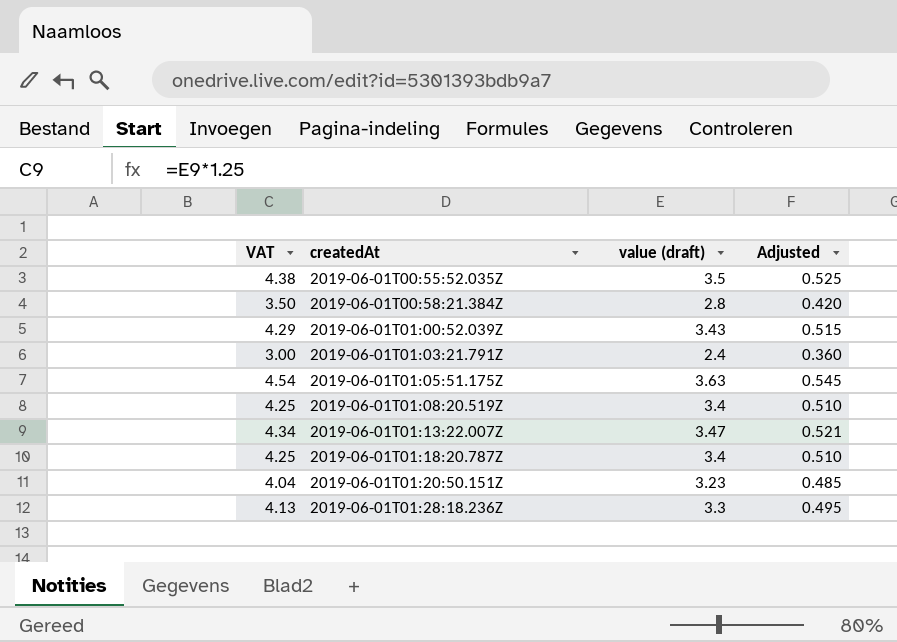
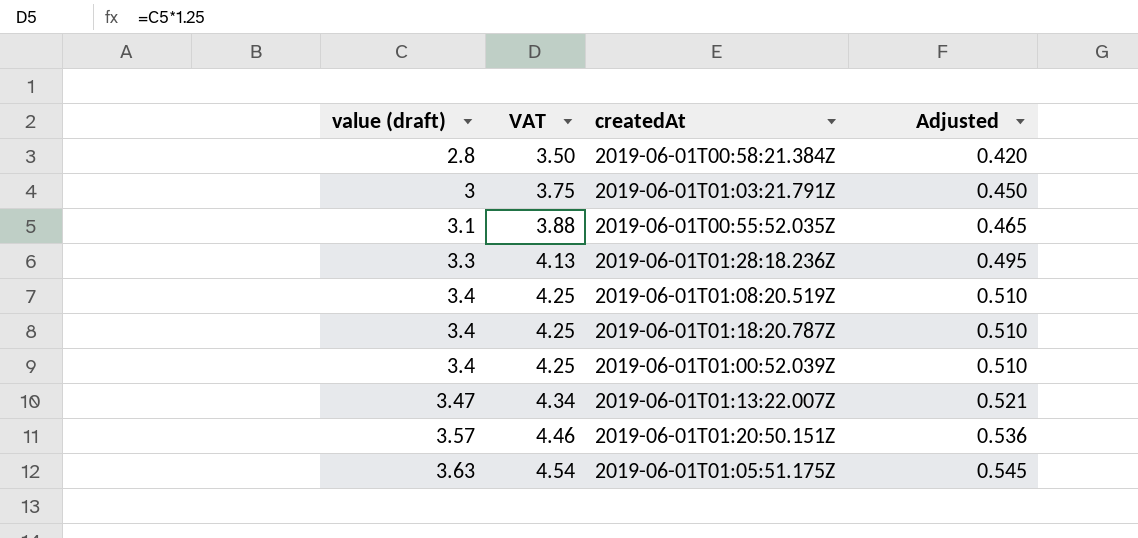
row order: createdAt ascending -> value (draft) ascending
column value (draft) | position: 3 -> 1
2019-06-01T01:03:21.791Z | value (draft): 2.4 -> 3
2019-06-01T01:03:21.791Z | VAT: 3.00 -> 3.75
2019-06-01T01:03:21.791Z | Adjusted: 0.360 -> 0.450
2019-06-01T00:55:52.035Z | value (draft): 3.5 -> 3.1
2019-06-01T00:55:52.035Z | VAT: 4.38 -> 3.88
2019-06-01T00:55:52.035Z | Adjusted: 0.525 -> 0.465
2019-06-01T01:00:52.039Z | value (draft): 3.43 -> 3.4
2019-06-01T01:00:52.039Z | VAT: 4.29 -> 4.25
2019-06-01T01:00:52.039Z | Adjusted: 0.515 -> 0.510
2019-06-01T01:20:50.151Z | value (draft): 3.23 -> 3.57
2019-06-01T01:20:50.151Z | VAT: 4.04 -> 4.46
2019-06-01T01:20:50.151Z | Adjusted: 0.485 -> 0.536

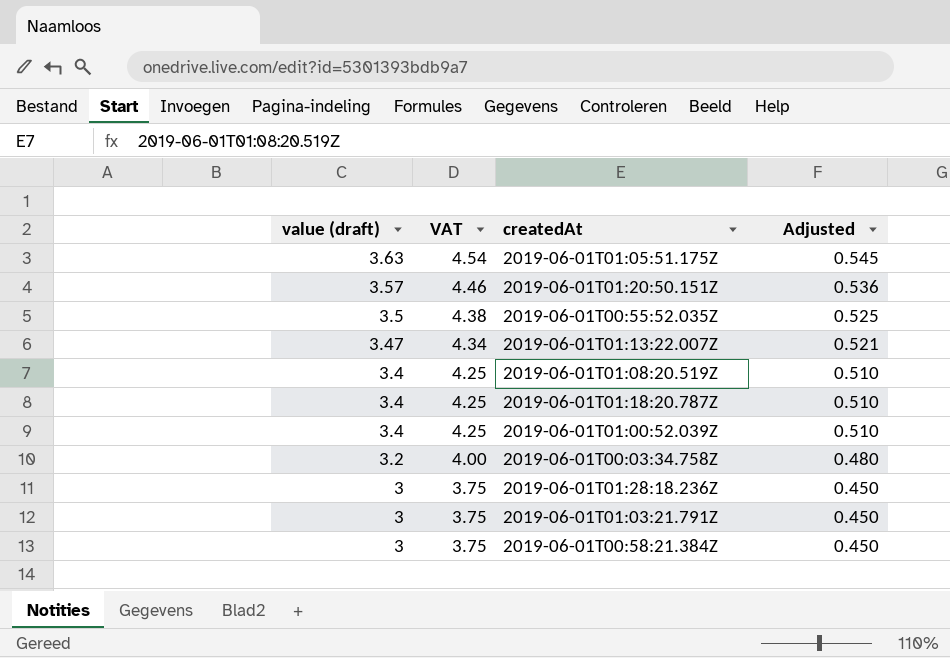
row order: value (draft) ascending -> value (draft) descending
2019-06-01T00:55:52.035Z | value (draft): 3.1 -> 3.5
2019-06-01T00:55:52.035Z | VAT: 3.88 -> 4.38
2019-06-01T00:55:52.035Z | Adjusted: 0.465 -> 0.525
row 2019-06-01T00:03:34.758Z: none -> 3.2 | 4.00 | 0.480
2019-06-01T01:28:18.236Z | value (draft): 3.3 -> 3
2019-06-01T01:28:18.236Z | VAT: 4.13 -> 3.75
2019-06-01T01:28:18.236Z | Adjusted: 0.495 -> 0.450
2019-06-01T00:58:21.384Z | value (draft): 2.8 -> 3
2019-06-01T00:58:21.384Z | VAT: 3.50 -> 3.75
2019-06-01T00:58:21.384Z | Adjusted: 0.420 -> 0.450

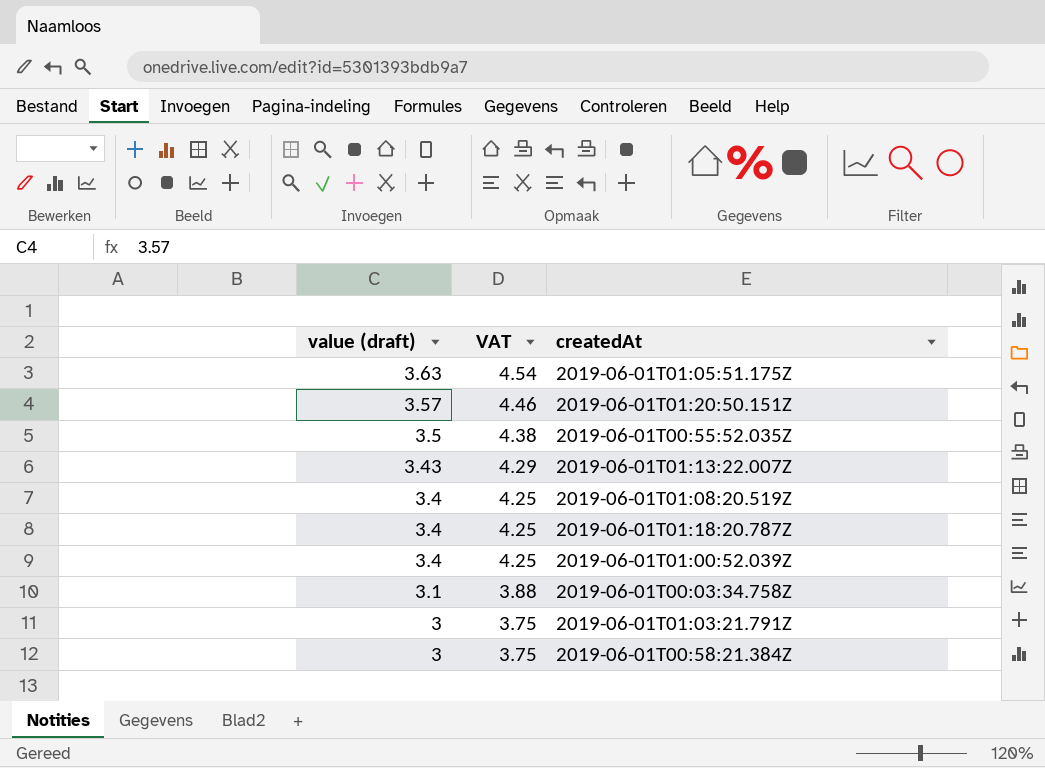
column Adjusted | formula: [value (draft)] * 0.15 -> none
row 2019-06-01T01:28:18.236Z: 3 | 3.75 | 0.450 -> none
2019-06-01T01:13:22.007Z | value (draft): 3.47 -> 3.43
2019-06-01T01:13:22.007Z | VAT: 4.34 -> 4.29
2019-06-01T00:03:34.758Z | value (draft): 3.2 -> 3.1
2019-06-01T00:03:34.758Z | VAT: 4.00 -> 3.88

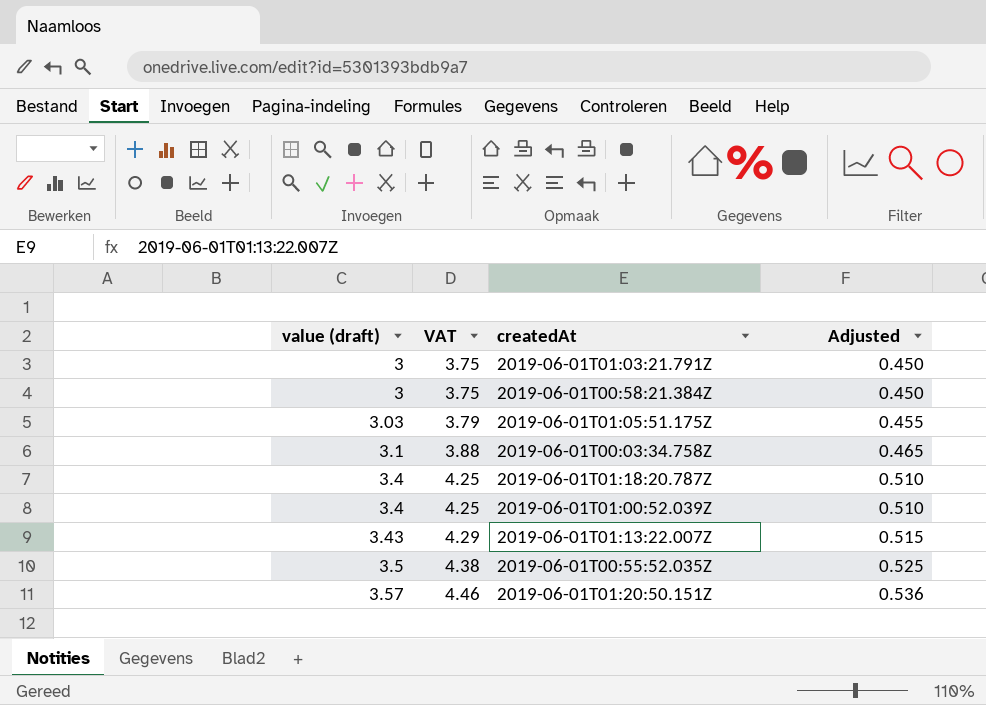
row order: value (draft) descending -> value (draft) ascending
column Adjusted | formula: none -> [value (draft)] * 0.15
row 2019-06-01T01:08:20.519Z: 3.4 | 4.25 -> none
2019-06-01T01:05:51.175Z | value (draft): 3.63 -> 3.03
2019-06-01T01:05:51.175Z | VAT: 4.54 -> 3.79

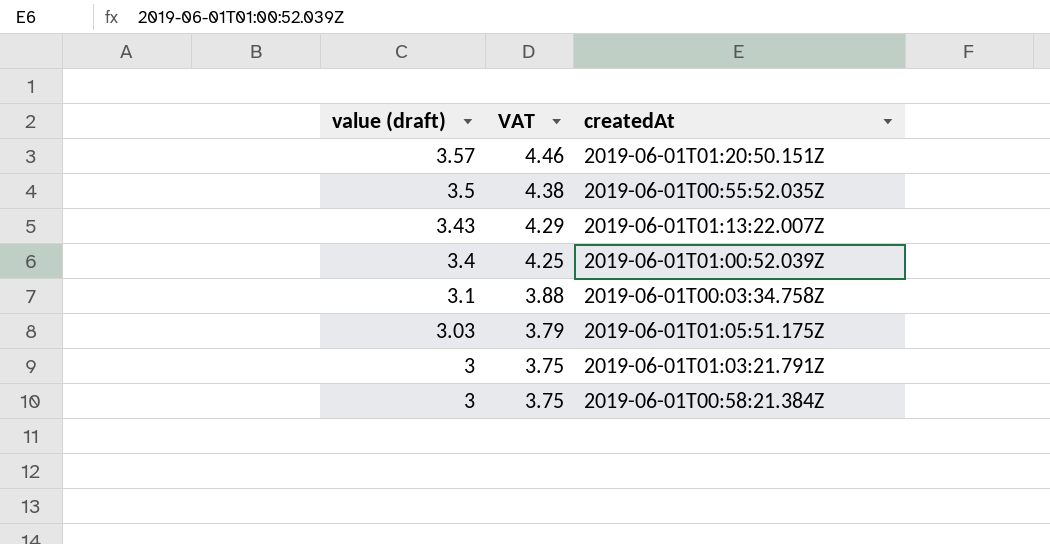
row order: value (draft) ascending -> value (draft) descending
column Adjusted | formula: [value (draft)] * 0.15 -> none
row 2019-06-01T01:18:20.787Z: 3.4 | 4.25 | 0.510 -> none

